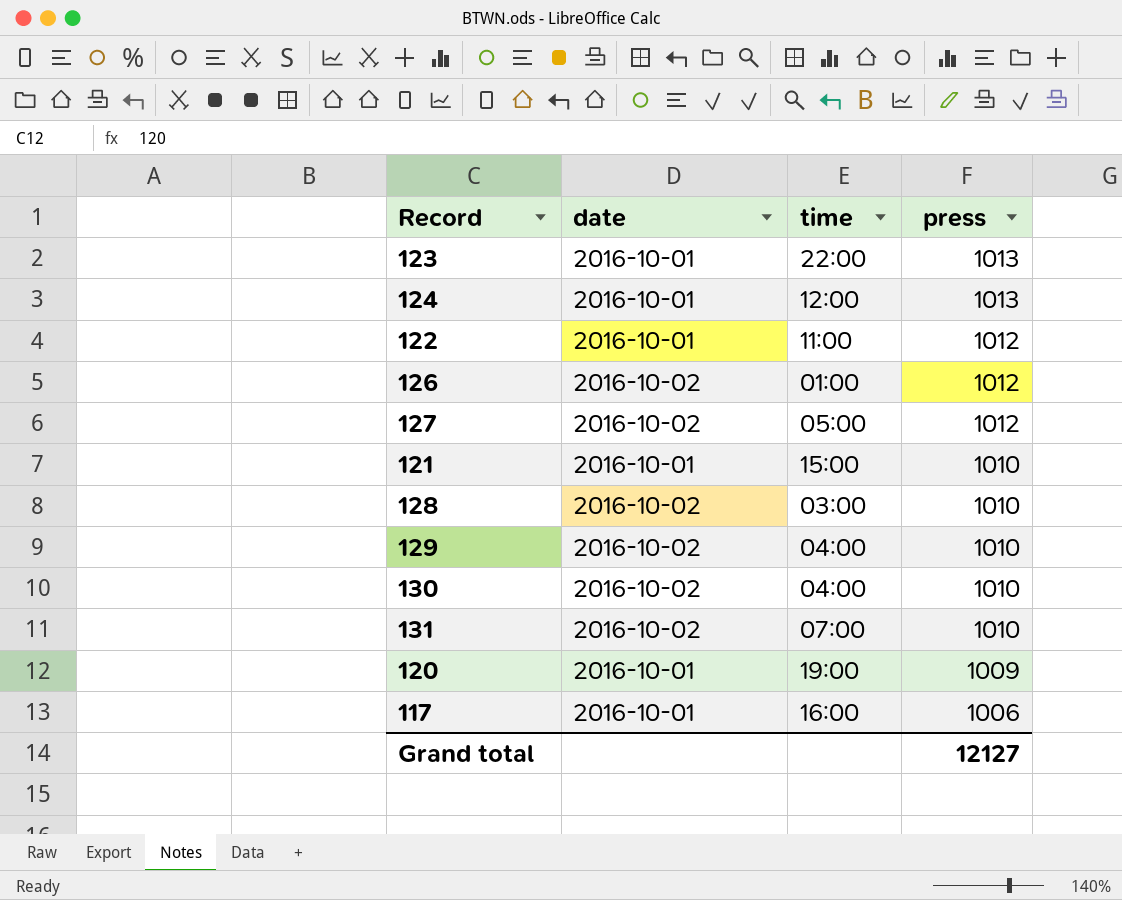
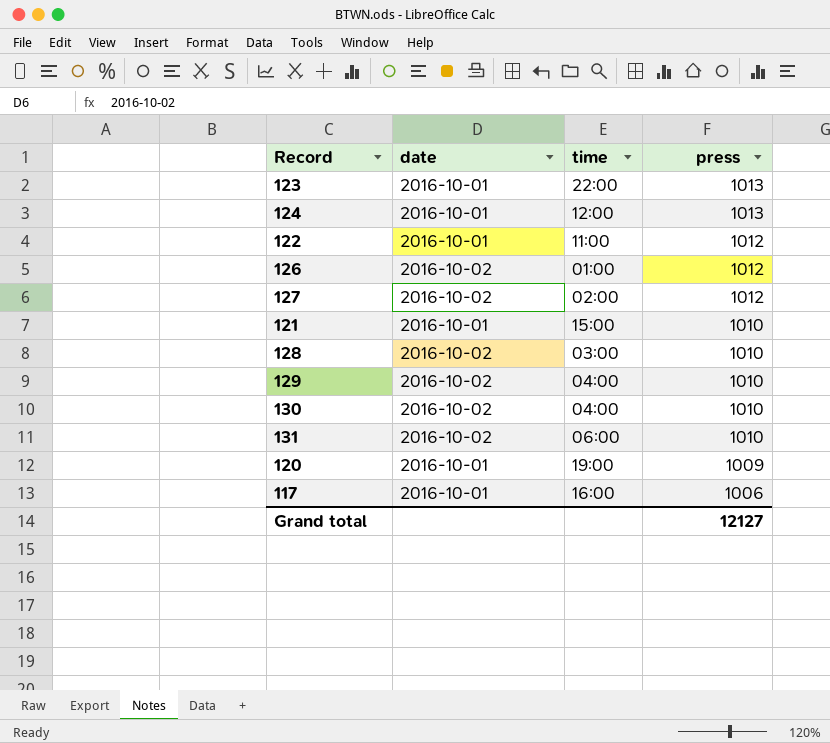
127 | time: 05:00 -> 02:00
131 | time: 07:00 -> 06:00

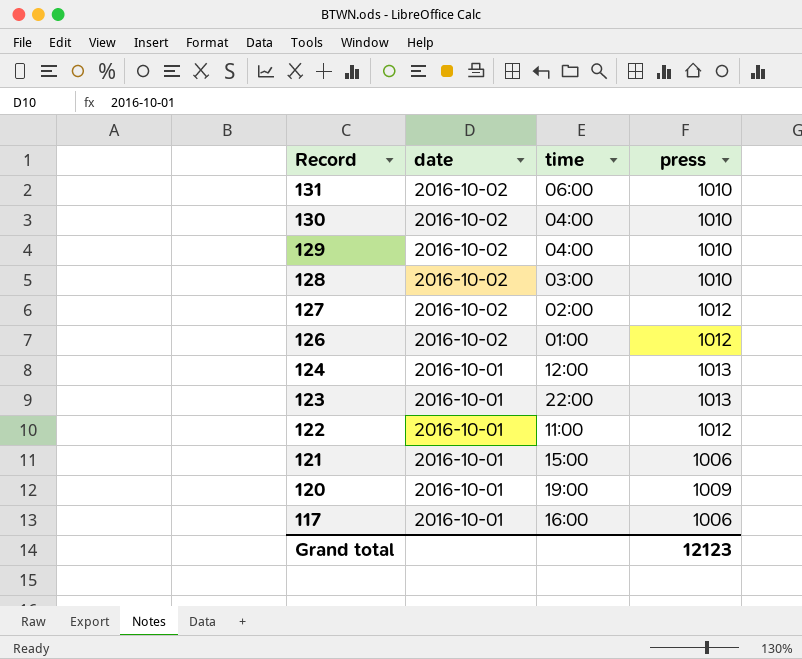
row order: press descending -> Record descending
121 | press: 1010 -> 1006
Grand total | press: 12127 -> 12123

